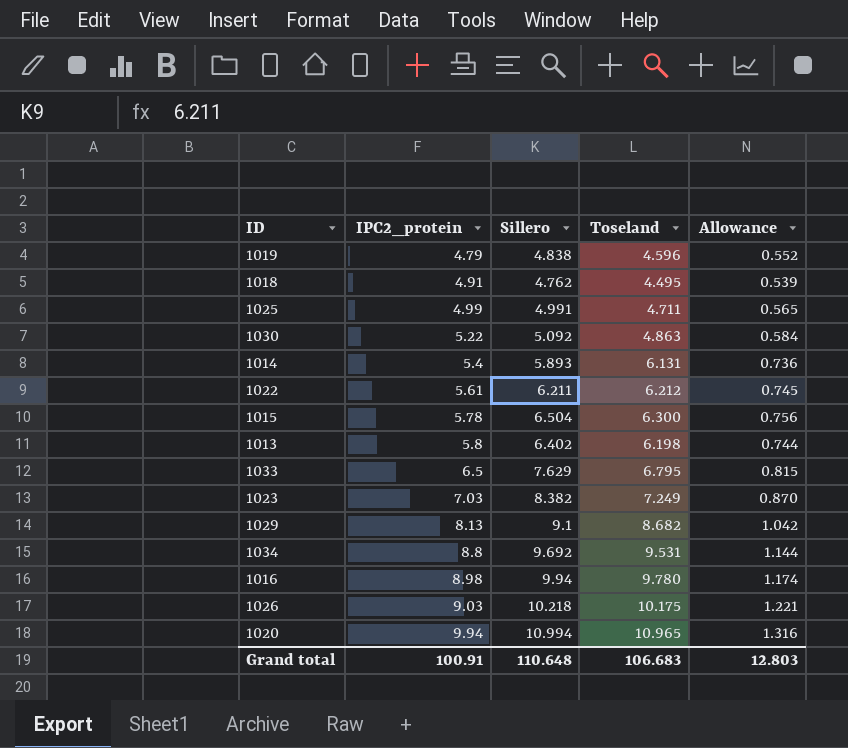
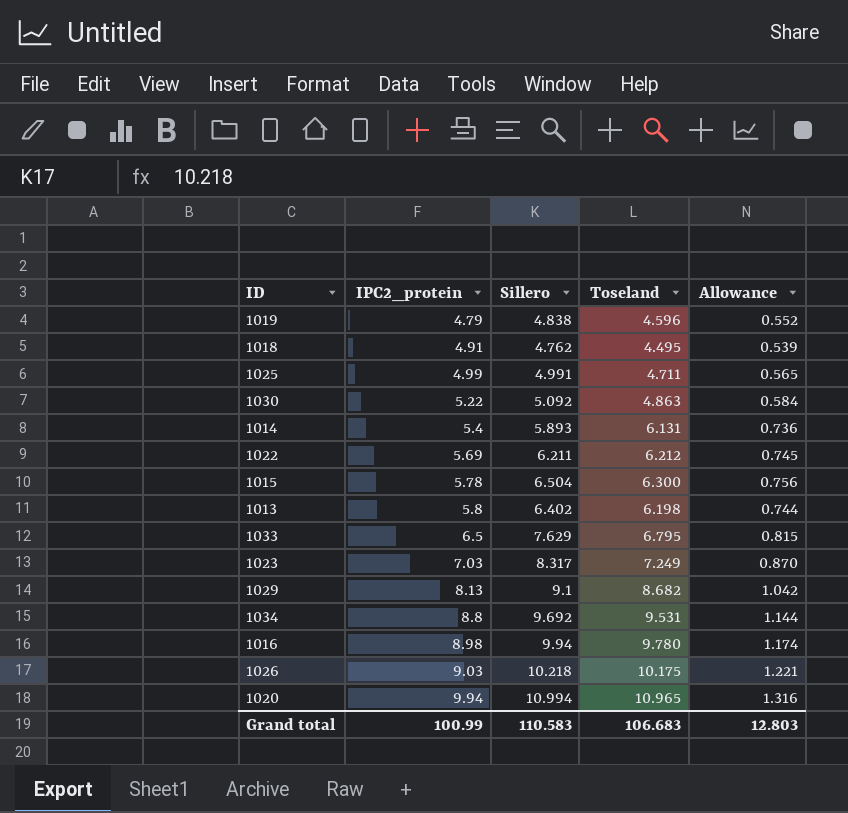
1022 | IPC2_protein: 5.61 -> 5.69
1023 | Sillero: 8.382 -> 8.317
Grand total | IPC2_protein: 100.91 -> 100.99
Grand total | Sillero: 110.648 -> 110.583

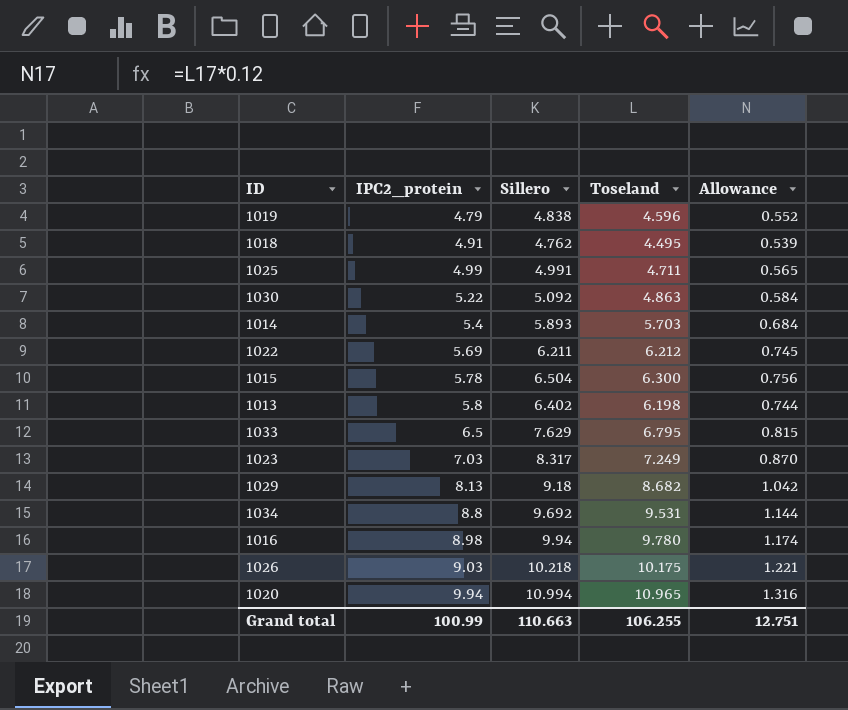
1014 | Toseland: 6.131 -> 5.703
1014 | Allowance: 0.736 -> 0.684
1029 | Sillero: 9.1 -> 9.18
Grand total | Sillero: 110.583 -> 110.663
Grand total | Toseland: 106.683 -> 106.255
Grand total | Allowance: 12.803 -> 12.751

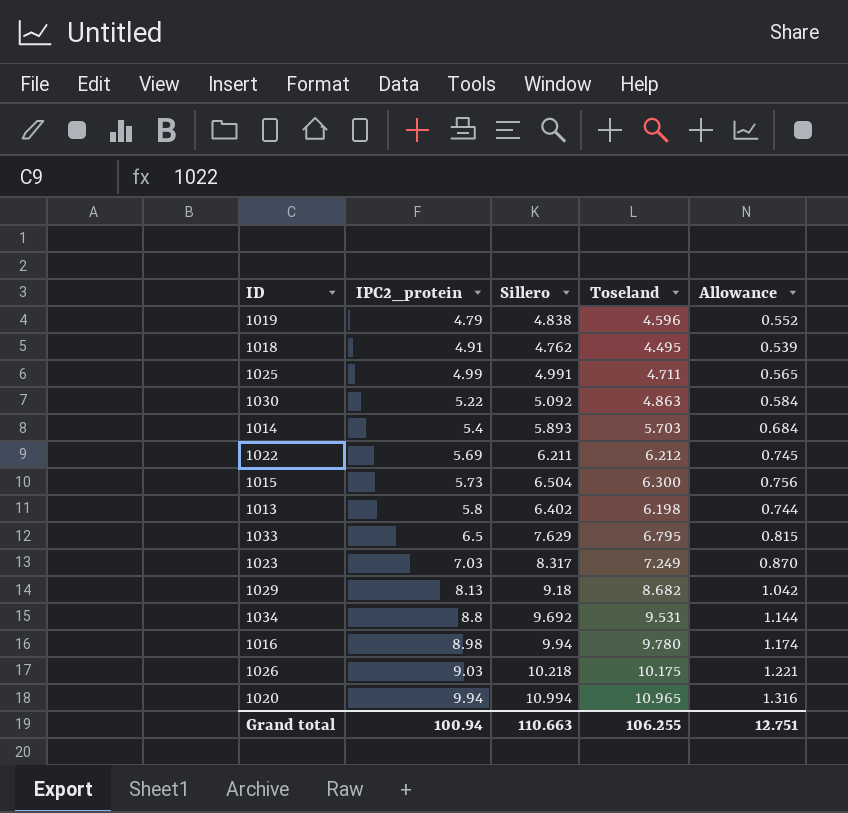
1015 | IPC2_protein: 5.78 -> 5.73
Grand total | IPC2_protein: 100.99 -> 100.94

